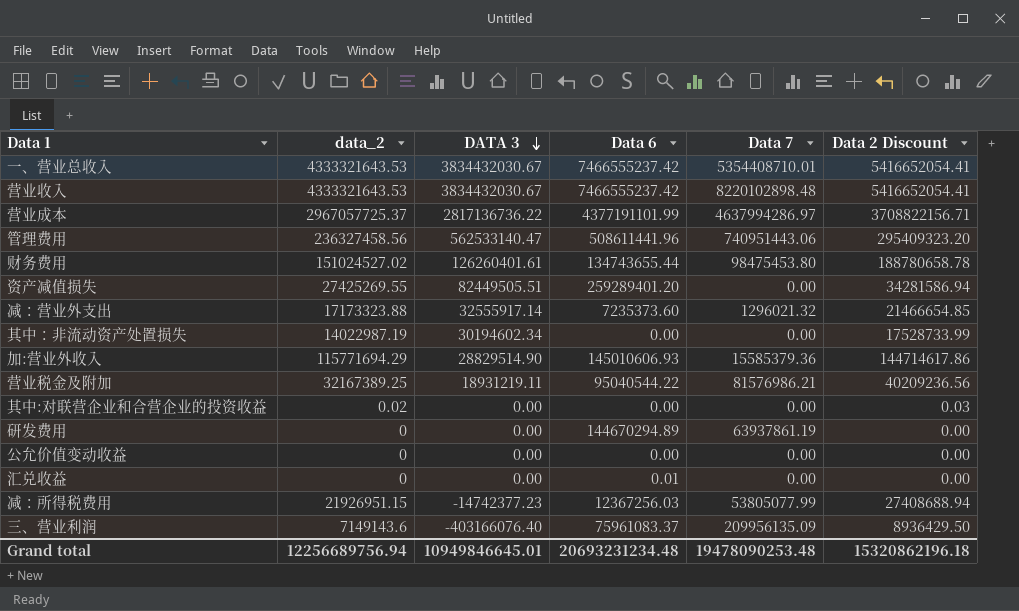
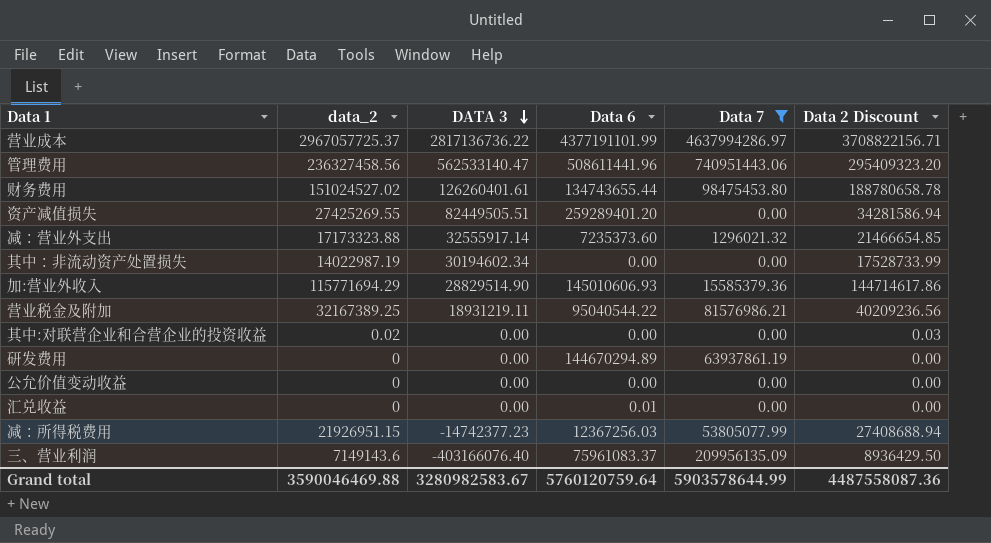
filter: none -> Data 7 <= 4637994286.97
Grand total | data_2: 12256689756.94 -> 3590046469.88
Grand total | DATA 3: 10949846645.01 -> 3280982583.67
Grand total | Data 6: 20693231234.48 -> 5760120759.64
Grand total | Data 7: 19478090253.48 -> 5903578644.99
Grand total | Data 2 Discount: 15320862196.18 -> 4487558087.36

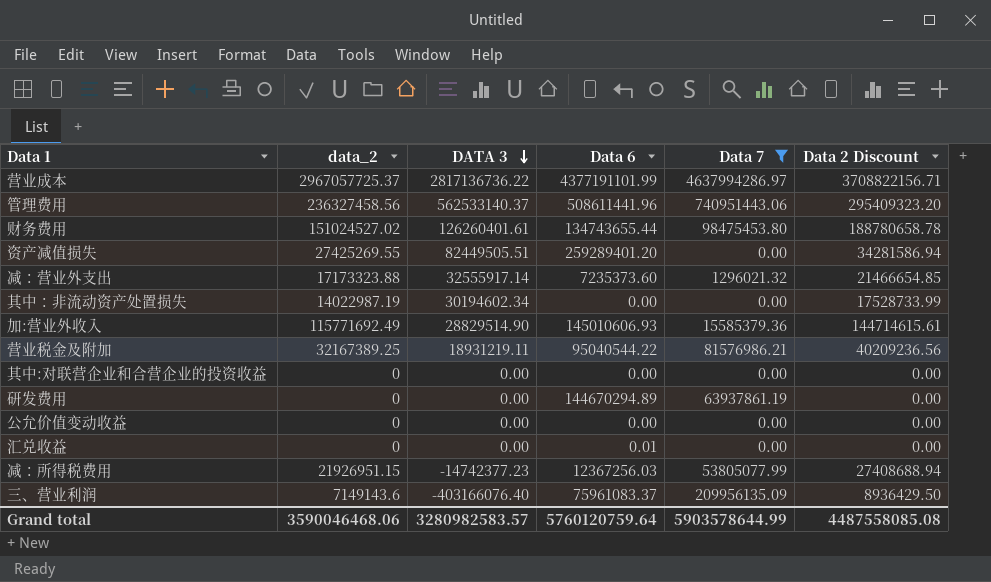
管理费用 | DATA 3: 562533140.47 -> 562533140.37
加:营业外收入 | data_2: 115771694.29 -> 115771692.49
加:营业外收入 | Data 2 Discount: 144714617.86 -> 144714615.61
其中:对联营企业和合营企业的投资收益 | data_2: 0.02 -> 0
其中:对联营企业和合营企业的投资收益 | Data 2 Discount: 0.03 -> 0.00
Grand total | data_2: 3590046469.88 -> 3590046468.06
Grand total | DATA 3: 3280982583.67 -> 3280982583.57
Grand total | Data 2 Discount: 4487558087.36 -> 4487558085.08

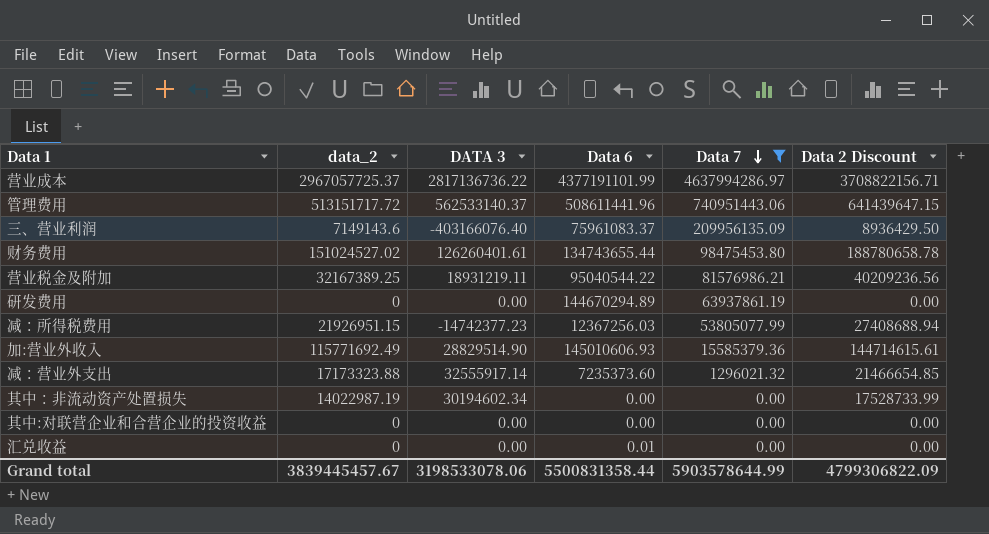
row order: DATA 3 descending -> Data 7 descending
row 资产减值损失: 27425269.55 | 82449505.51 | 259289401.20 | 0.00 | 34281586.94 -> none
row 公允价值变动收益: 0 | 0.00 | 0.00 | 0.00 | 0.00 -> none
管理费用 | data_2: 236327458.56 -> 513151717.72
管理费用 | Data 2 Discount: 295409323.20 -> 641439647.15
Grand total | data_2: 3590046468.06 -> 3839445457.67
Grand total | DATA 3: 3280982583.57 -> 3198533078.06
Grand total | Data 6: 5760120759.64 -> 5500831358.44
Grand total | Data 2 Discount: 4487558085.08 -> 4799306822.09

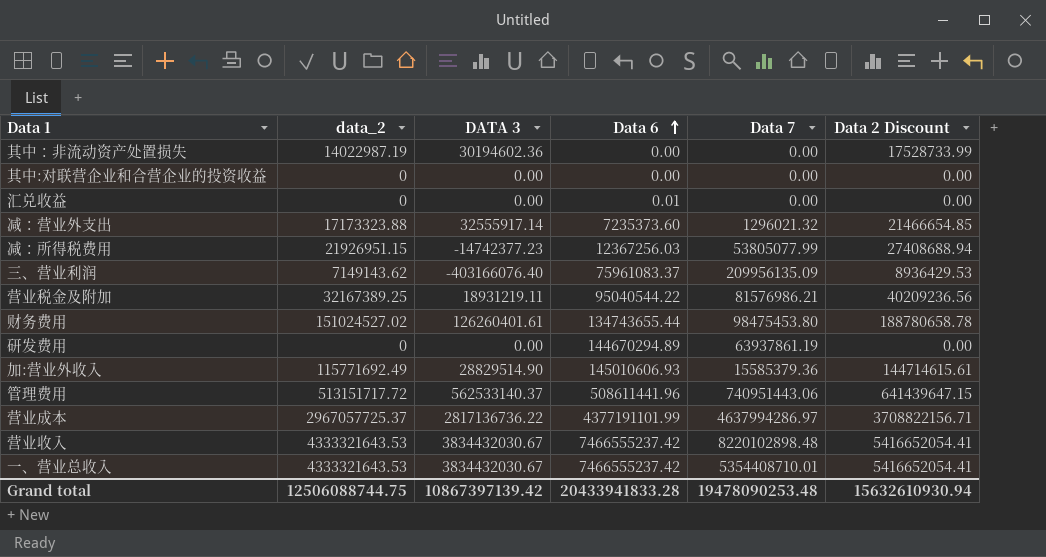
filter: Data 7 <= 4637994286.97 -> none
row order: Data 7 descending -> Data 6 ascending
其中：非流动资产处置损失 | DATA 3: 30194602.34 -> 30194602.36
三、营业利润 | data_2: 7149143.6 -> 7149143.62
三、营业利润 | Data 2 Discount: 8936429.50 -> 8936429.53
Grand total | data_2: 3839445457.67 -> 12506088744.75
Grand total | DATA 3: 3198533078.06 -> 10867397139.42
Grand total | Data 6: 5500831358.44 -> 20433941833.28
Grand total | Data 7: 5903578644.99 -> 19478090253.48
Grand total | Data 2 Discount: 4799306822.09 -> 15632610930.94

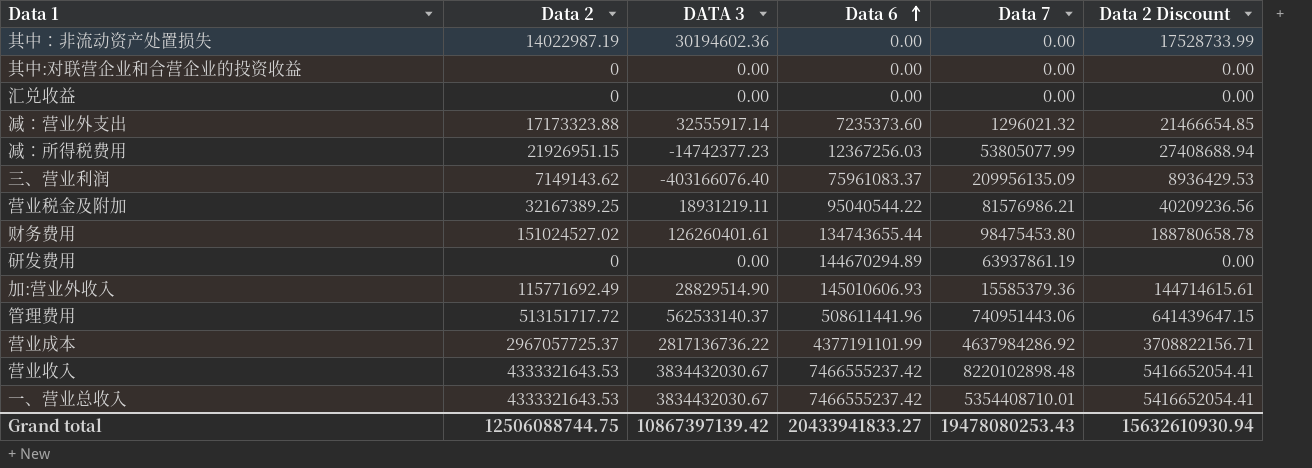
column name: data_2 -> Data 2
汇兑收益 | Data 6: 0.01 -> 0.00
营业成本 | Data 7: 4637994286.97 -> 4637984286.92
Grand total | Data 6: 20433941833.28 -> 20433941833.27
Grand total | Data 7: 19478090253.48 -> 19478080253.43

